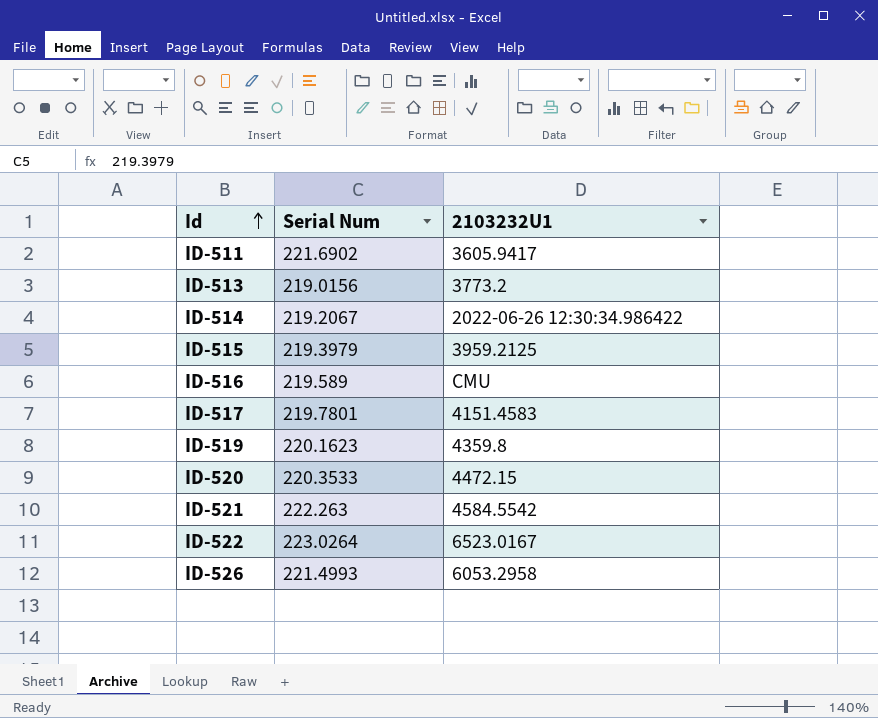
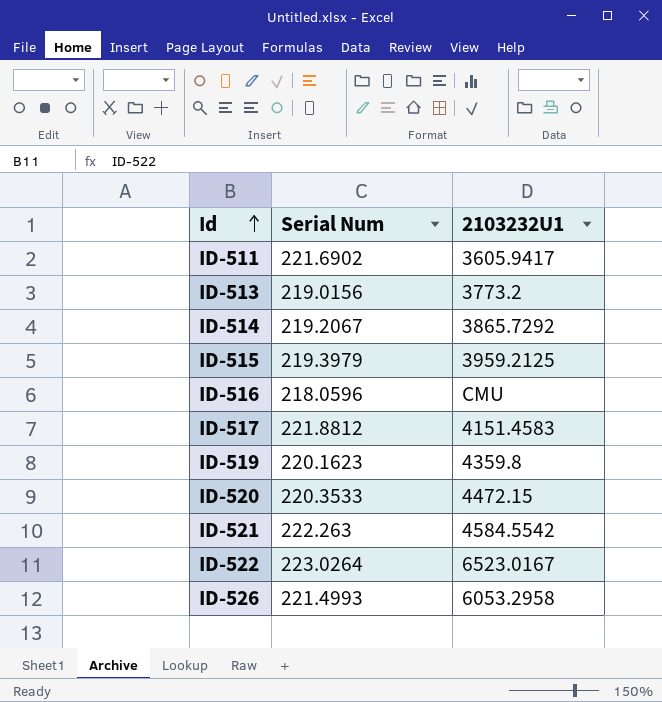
ID-514 | 2103232U1: 2022-06-26 12:30:34.986422 -> 3865.7292
ID-516 | Serial Num: 219.589 -> 218.0596
ID-517 | Serial Num: 219.7801 -> 221.8812

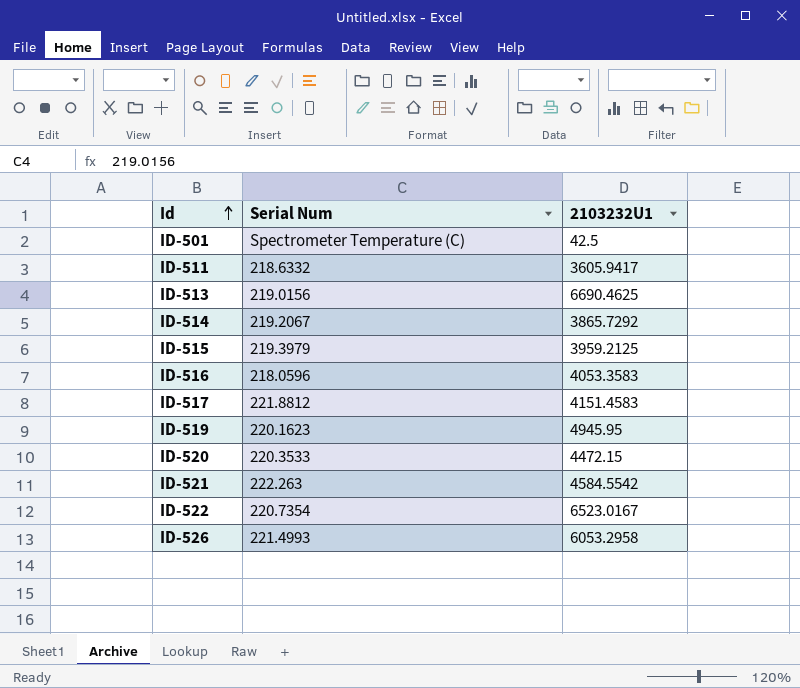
row ID-501: none -> Spectrometer Temperature (C) | 42.5
ID-511 | Serial Num: 221.6902 -> 218.6332
ID-513 | 2103232U1: 3773.2 -> 6690.4625
ID-516 | 2103232U1: CMU -> 4053.3583
ID-519 | 2103232U1: 4359.8 -> 4945.95
ID-522 | Serial Num: 223.0264 -> 220.7354

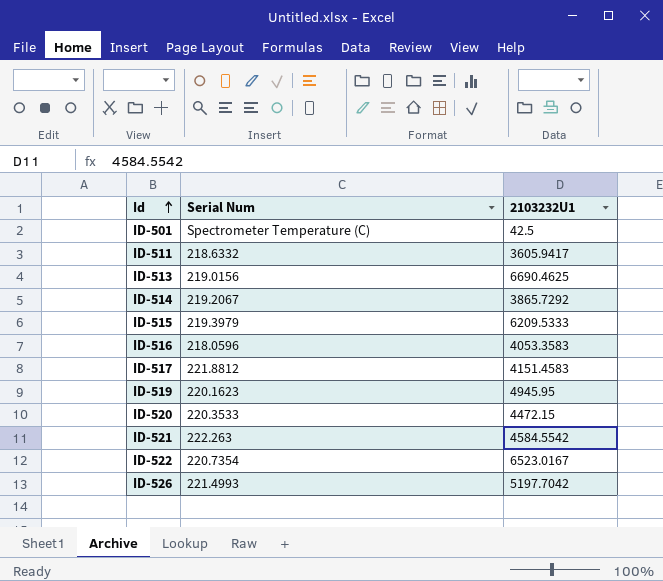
ID-515 | 2103232U1: 3959.2125 -> 6209.5333
ID-526 | 2103232U1: 6053.2958 -> 5197.7042

